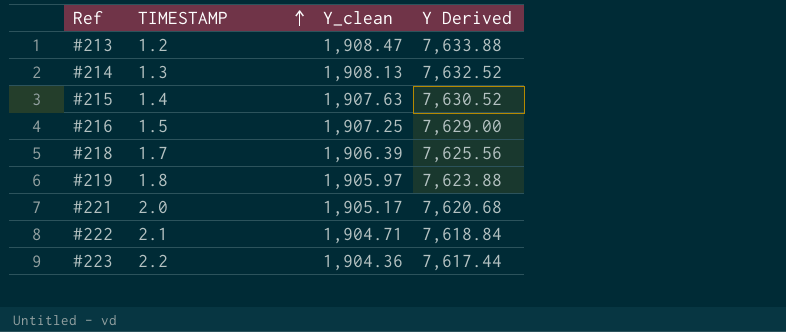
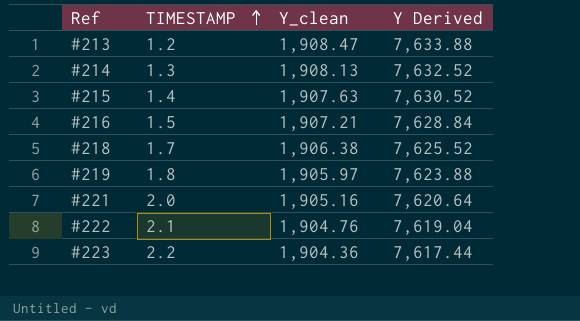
#216 | Y_clean: 1,907.25 -> 1,907.21
#216 | Y Derived: 7,629.00 -> 7,628.84
#218 | Y_clean: 1,906.39 -> 1,906.38
#218 | Y Derived: 7,625.56 -> 7,625.52
#221 | Y_clean: 1,905.17 -> 1,905.16
#221 | Y Derived: 7,620.68 -> 7,620.64
#222 | Y_clean: 1,904.71 -> 1,904.76
#222 | Y Derived: 7,618.84 -> 7,619.04

